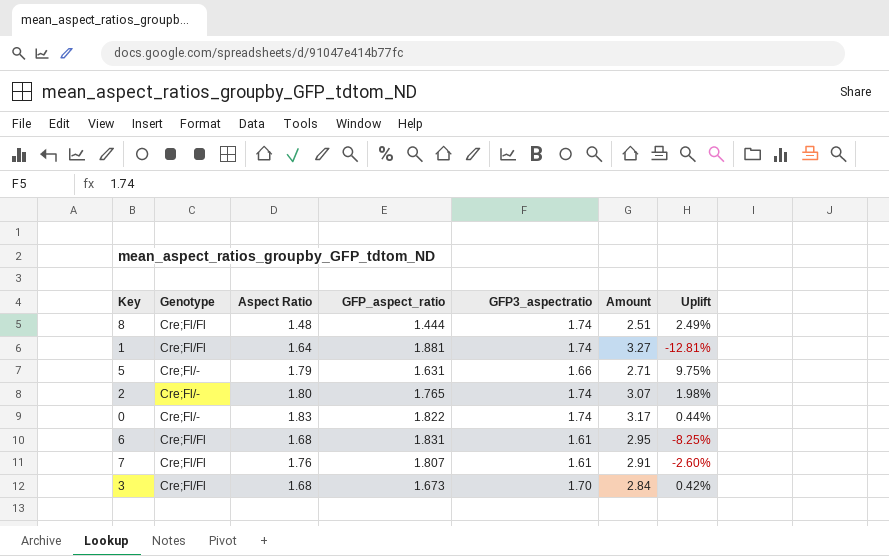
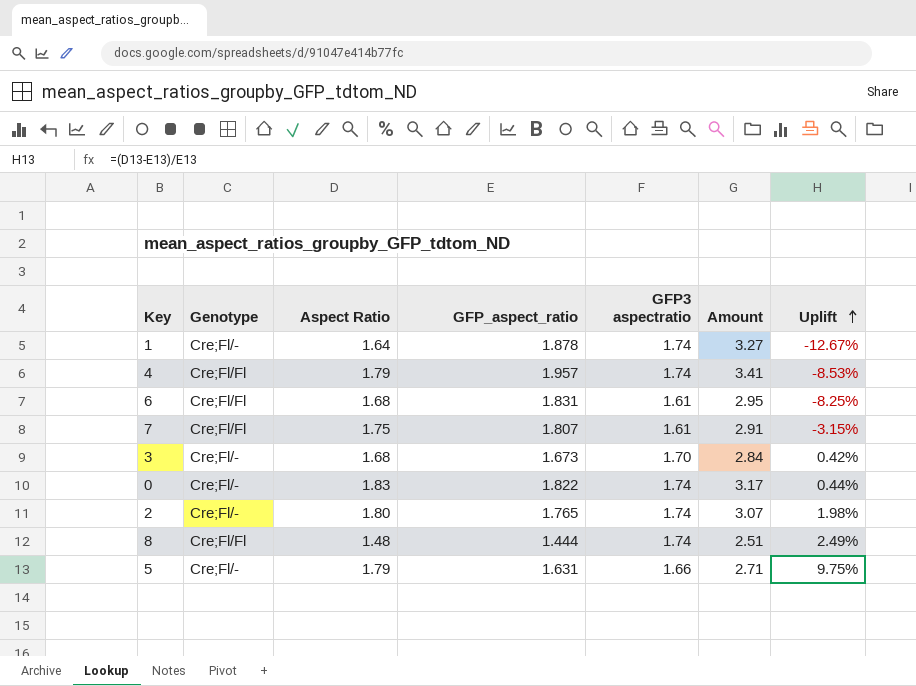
row order: none -> Uplift ascending
column name: GFP3_aspectratio -> GFP3 aspectratio
1 | Genotype: Cre;Fl/Fl -> Cre;Fl/-
1 | GFP_aspect_ratio: 1.881 -> 1.878
1 | Uplift: -12.81% -> -12.67%
row 4: none -> Cre;Fl/Fl | 1.79 | 1.957 | 1.74 | 3.41 | -8.53%
7 | Aspect Ratio: 1.76 -> 1.75
7 | Uplift: -2.60% -> -3.15%
3 | Genotype: Cre;Fl/Fl -> Cre;Fl/-

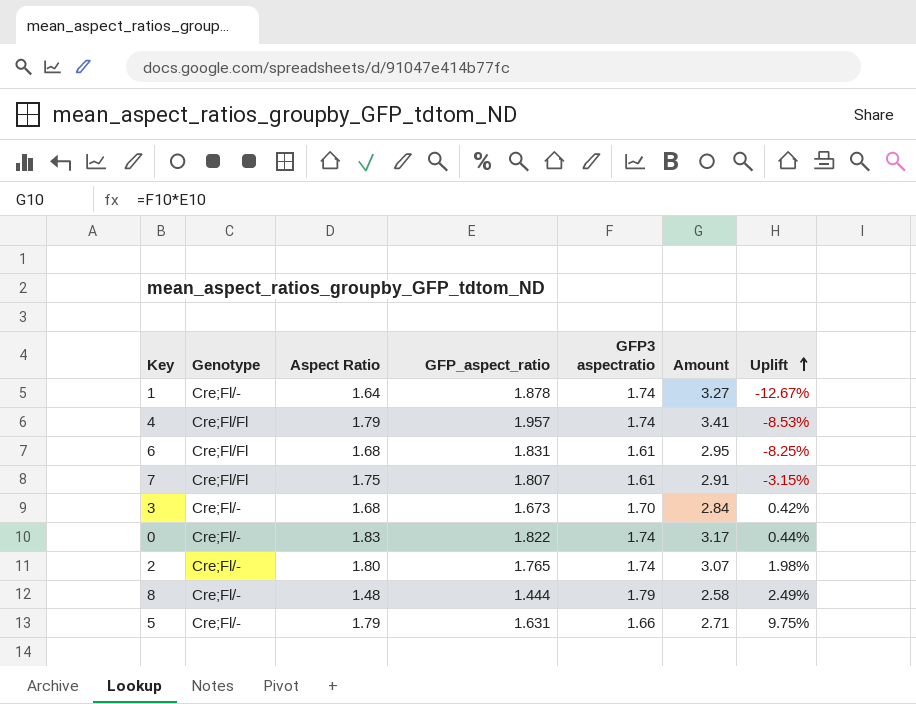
8 | Genotype: Cre;Fl/Fl -> Cre;Fl/-
8 | GFP3 aspectratio: 1.74 -> 1.79
8 | Amount: 2.51 -> 2.58

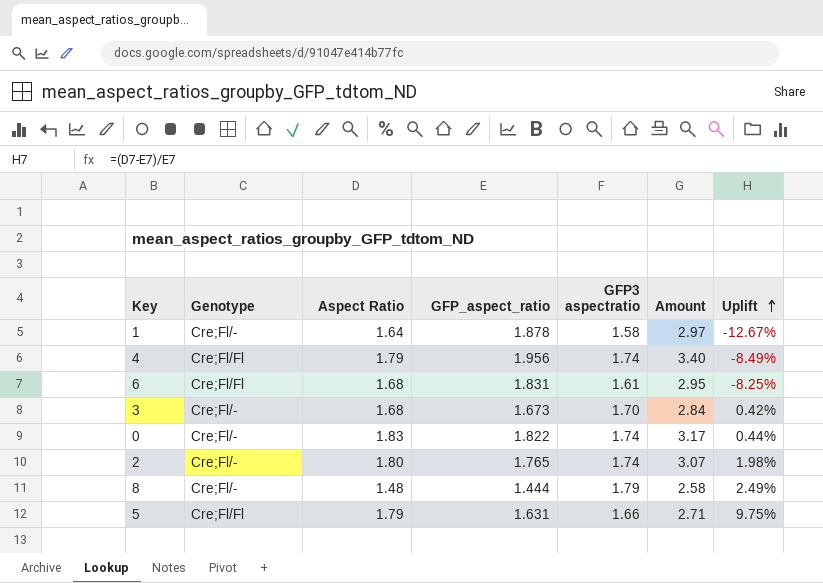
row 7: Cre;Fl/Fl | 1.75 | 1.807 | 1.61 | 2.91 | -3.15% -> none
1 | GFP3 aspectratio: 1.74 -> 1.58
1 | Amount: 3.27 -> 2.97
4 | GFP_aspect_ratio: 1.957 -> 1.956
4 | Amount: 3.41 -> 3.40
4 | Uplift: -8.53% -> -8.49%
5 | Genotype: Cre;Fl/- -> Cre;Fl/Fl

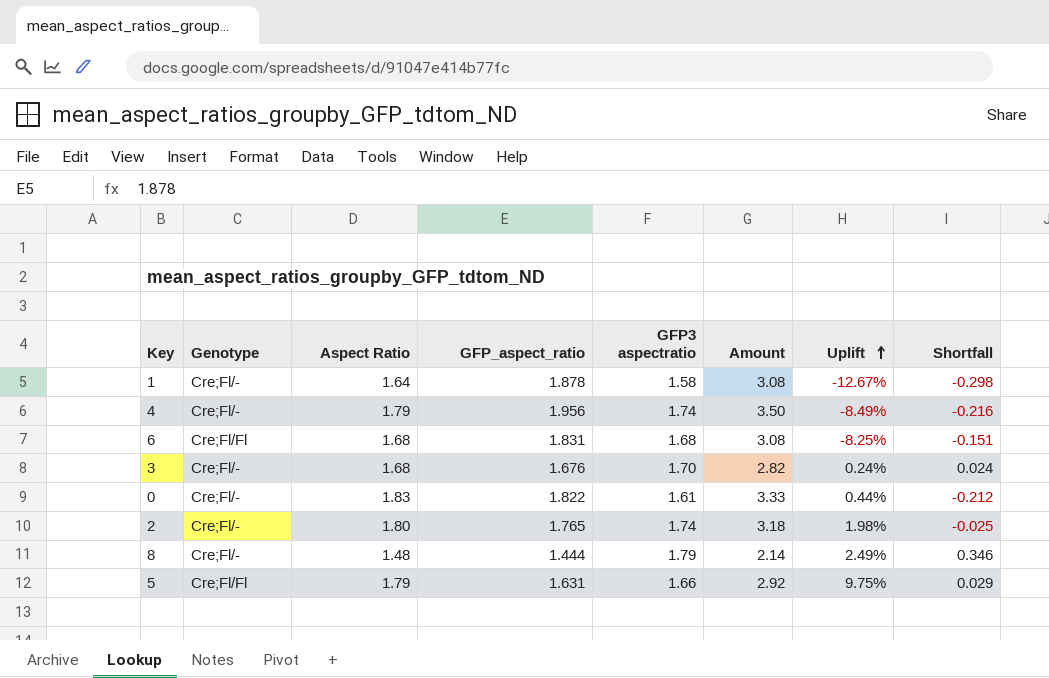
column Amount | formula: [GFP_aspect_ratio] * [GFP3 aspectratio] -> [Aspect Ratio] * [GFP_aspect_ratio]
column Shortfall | formula: none -> [GFP3 aspectratio] - [GFP_aspect_ratio]
4 | Genotype: Cre;Fl/Fl -> Cre;Fl/-
6 | GFP3 aspectratio: 1.61 -> 1.68
3 | GFP_aspect_ratio: 1.673 -> 1.676
3 | Uplift: 0.42% -> 0.24%
0 | GFP3 aspectratio: 1.74 -> 1.61

